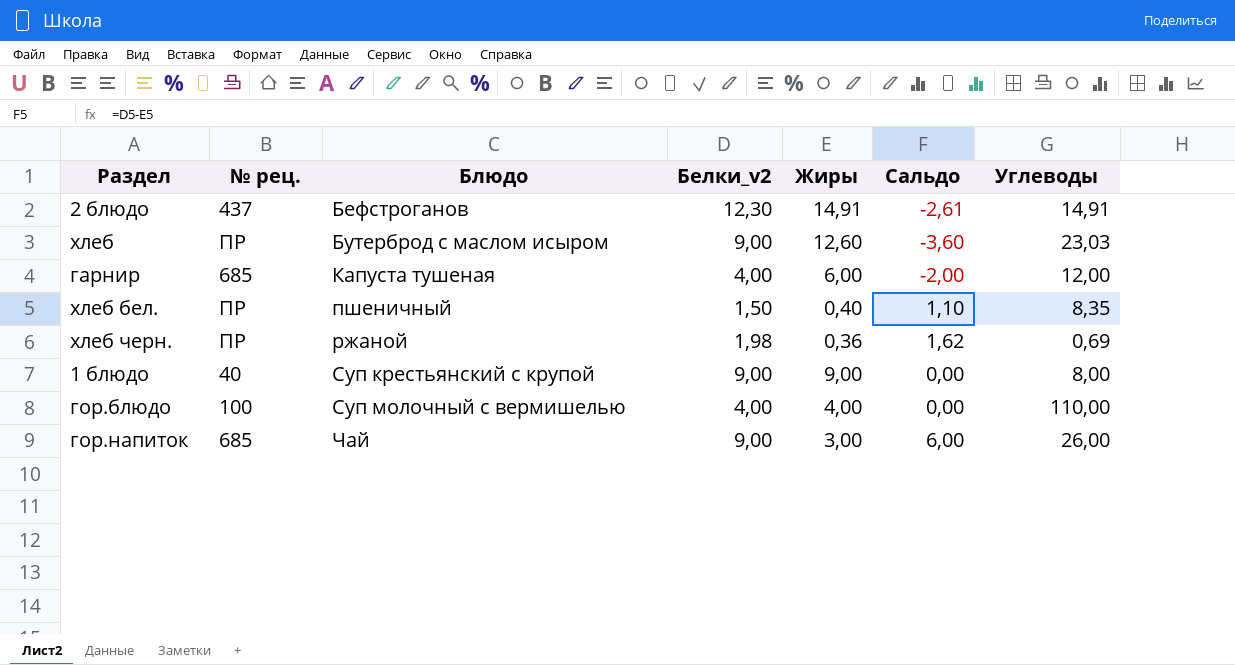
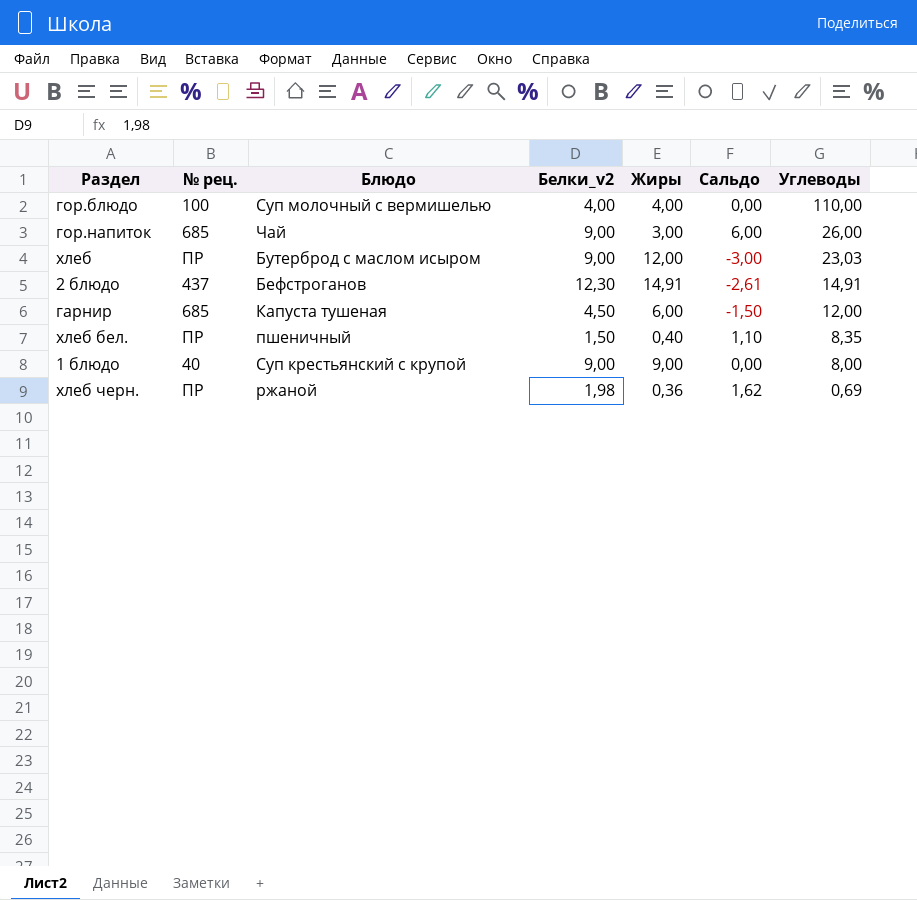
row order: Блюдо ascending -> Углеводы descending
хлеб | Жиры: 12,60 -> 12,00
хлеб | Сальдо: -3,60 -> -3,00
гарнир | Белки_v2: 4,00 -> 4,50
гарнир | Сальдо: -2,00 -> -1,50

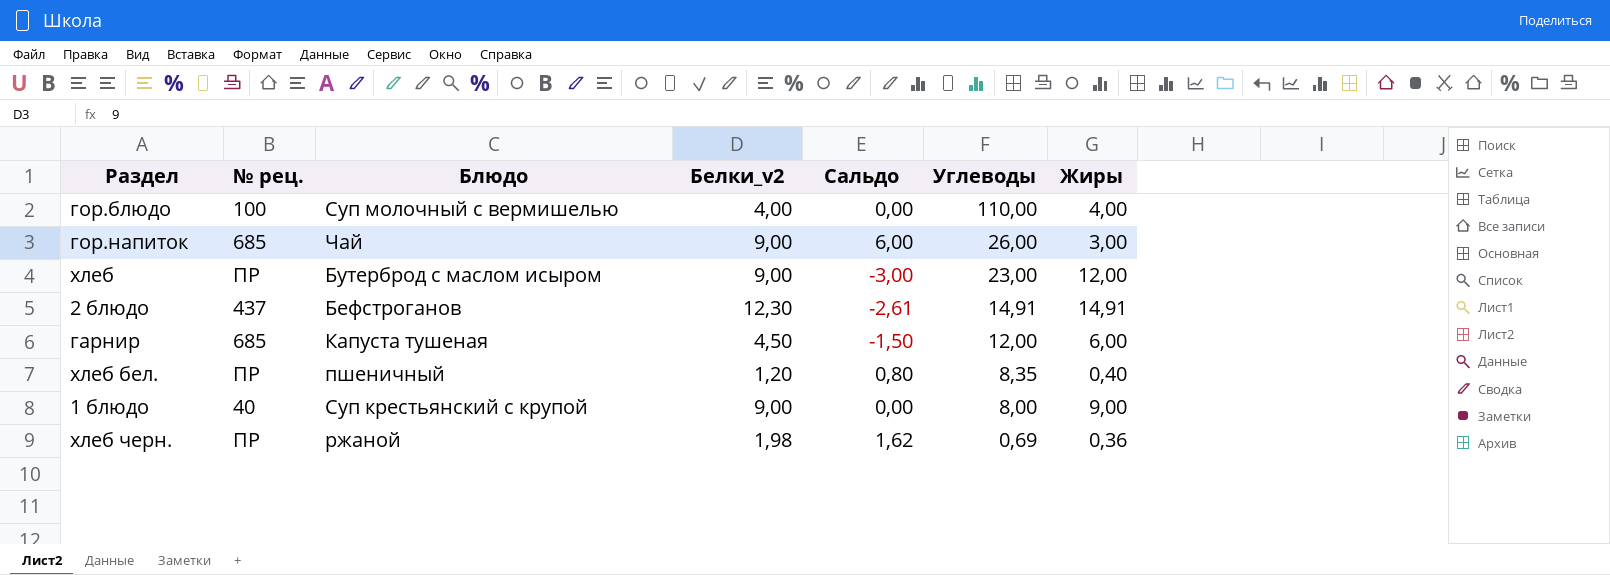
column Жиры | position: 5 -> 7
хлеб | Углеводы: 23,03 -> 23,00
хлеб бел. | Белки_v2: 1,50 -> 1,20
хлеб бел. | Сальдо: 1,10 -> 0,80

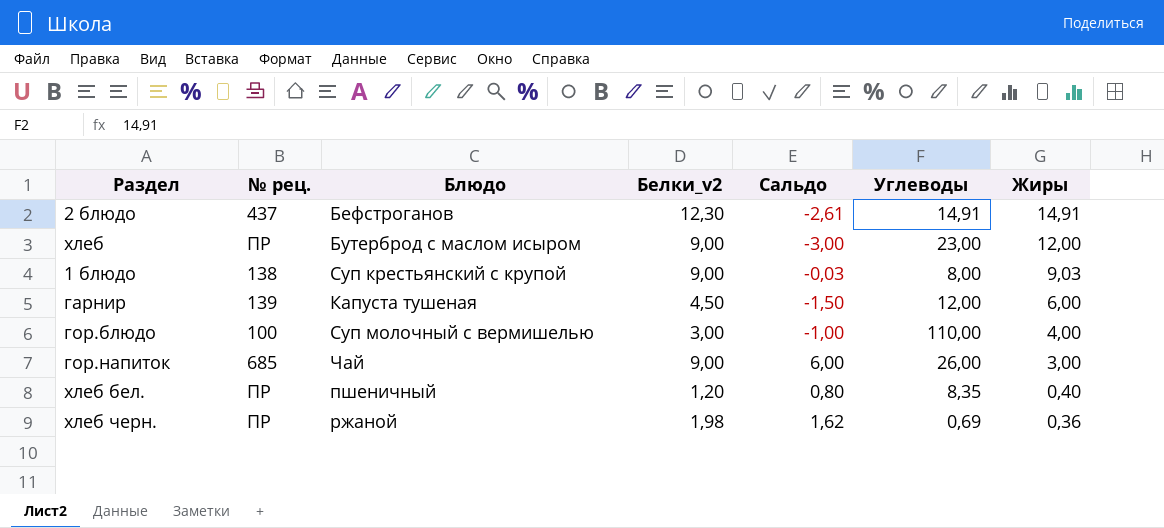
row order: Углеводы descending -> Жиры descending
1 блюдо | № рец.: 40 -> 138
1 блюдо | Сальдо: 0,00 -> -0,03
1 блюдо | Жиры: 9,00 -> 9,03
гарнир | № рец.: 685 -> 139
гор.блюдо | Белки_v2: 4,00 -> 3,00
гор.блюдо | Сальдо: 0,00 -> -1,00

